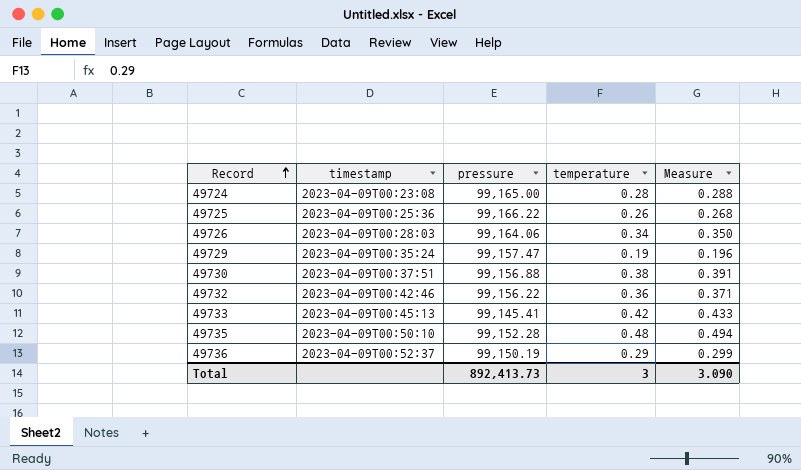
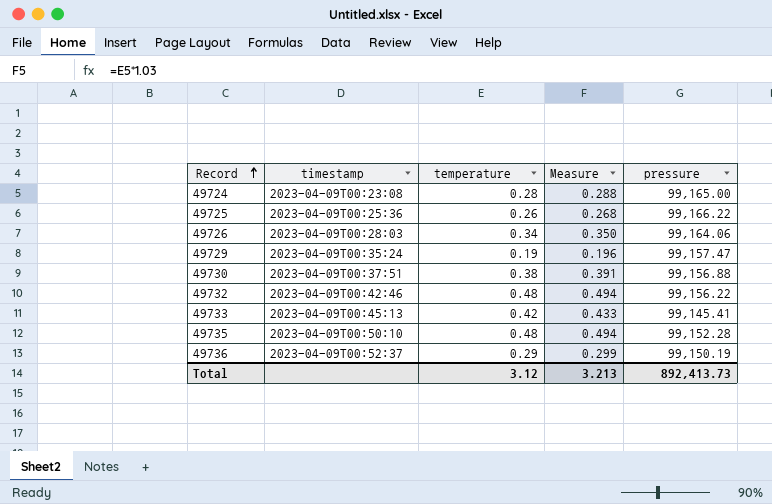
column pressure | position: 3 -> 5
49732 | temperature: 0.36 -> 0.48
49732 | Measure: 0.371 -> 0.494
Total | temperature: 3 -> 3.12
Total | Measure: 3.090 -> 3.213

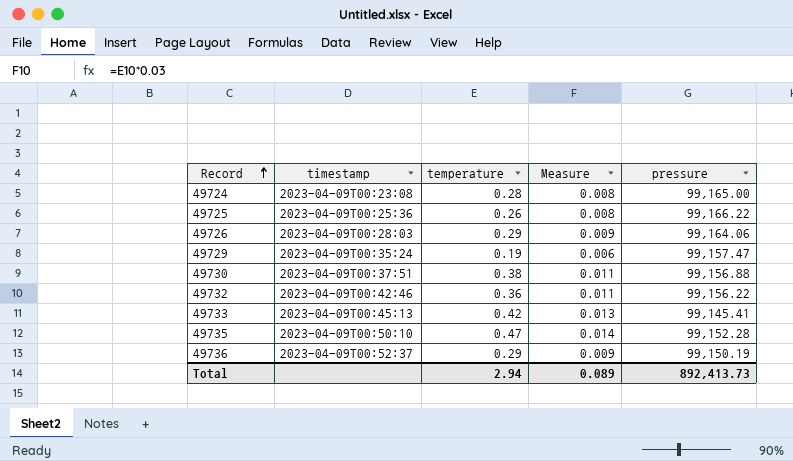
column Measure | formula: [temperature] * 1.03 -> [temperature] * 0.03
49726 | temperature: 0.34 -> 0.29
49732 | temperature: 0.48 -> 0.36
49735 | temperature: 0.48 -> 0.47
Total | temperature: 3.12 -> 2.94
Total | Measure: 3.213 -> 0.089

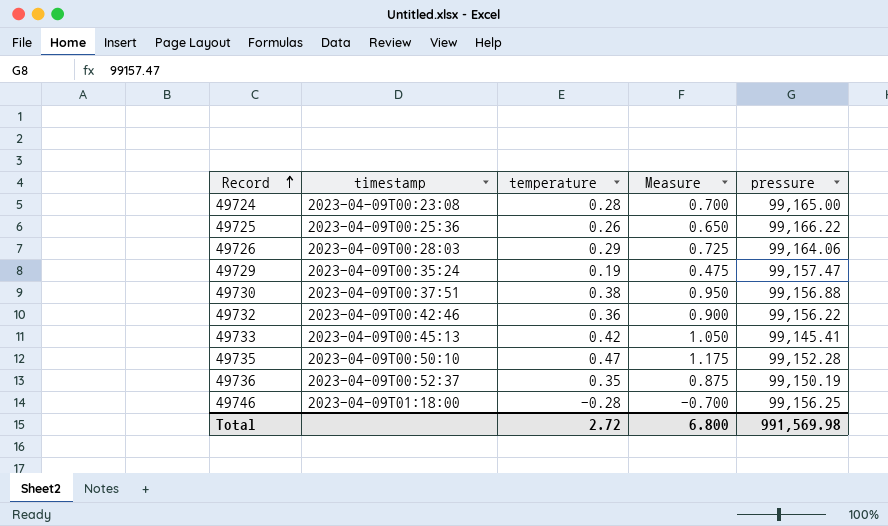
column Measure | formula: [temperature] * 0.03 -> [temperature] * 2.5
49736 | temperature: 0.29 -> 0.35
row 49746: none -> 2023-04-09T01:18:00 | -0.28 | -0.700 | 99,156.25
Total | temperature: 2.94 -> 2.72
Total | Measure: 0.089 -> 6.800
Total | pressure: 892,413.73 -> 991,569.98

